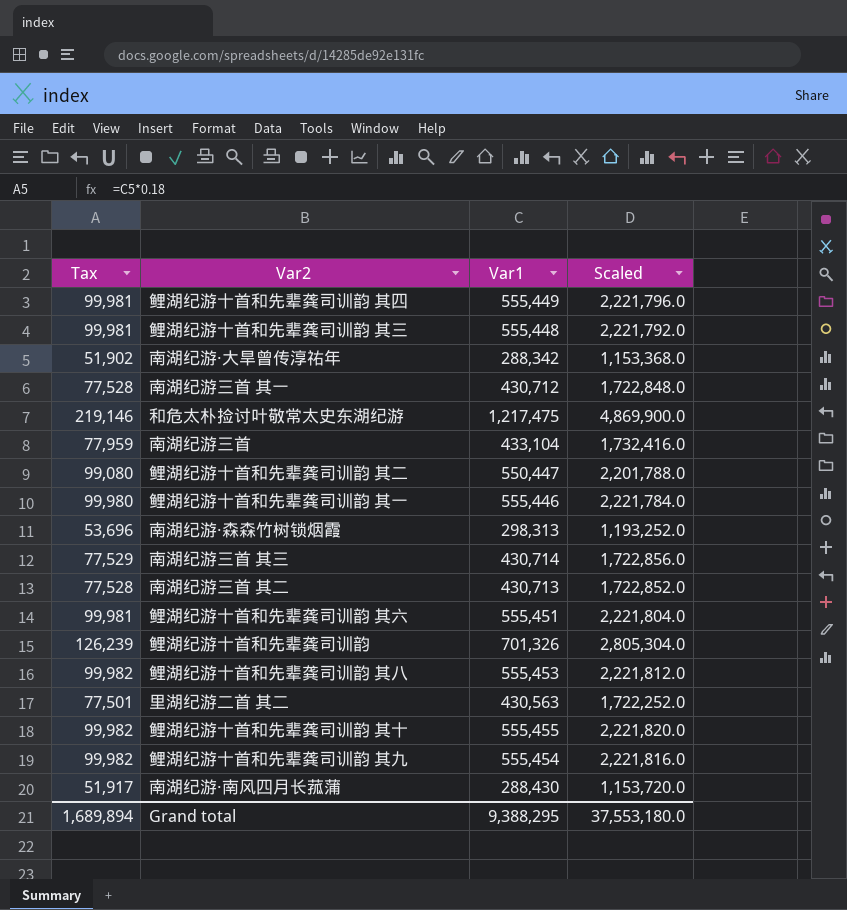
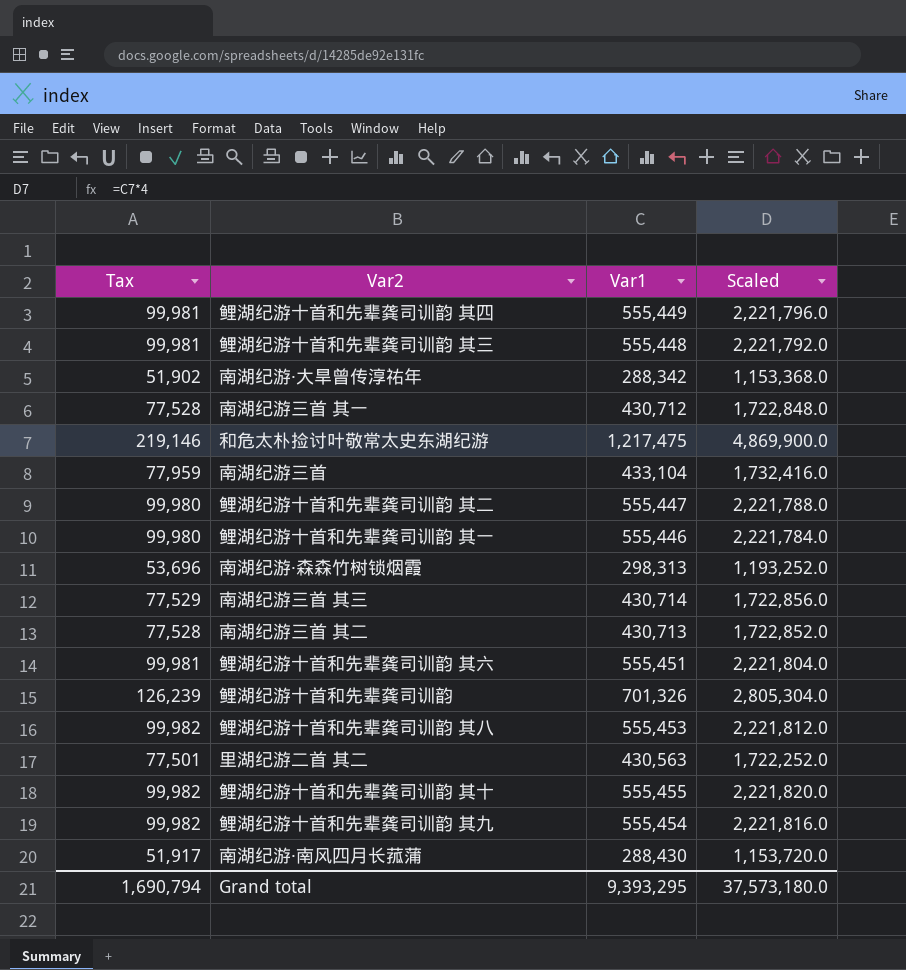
鲤湖纪游十首和先辈龚司训韵 其二 | Tax: 99,080 -> 99,980
鲤湖纪游十首和先辈龚司训韵 其二 | Var1: 550,447 -> 555,447
鲤湖纪游十首和先辈龚司训韵 其二 | Scaled: 2,201,788.0 -> 2,221,788.0
Grand total | Tax: 1,689,894 -> 1,690,794
Grand total | Var1: 9,388,295 -> 9,393,295
Grand total | Scaled: 37,553,180.0 -> 37,573,180.0

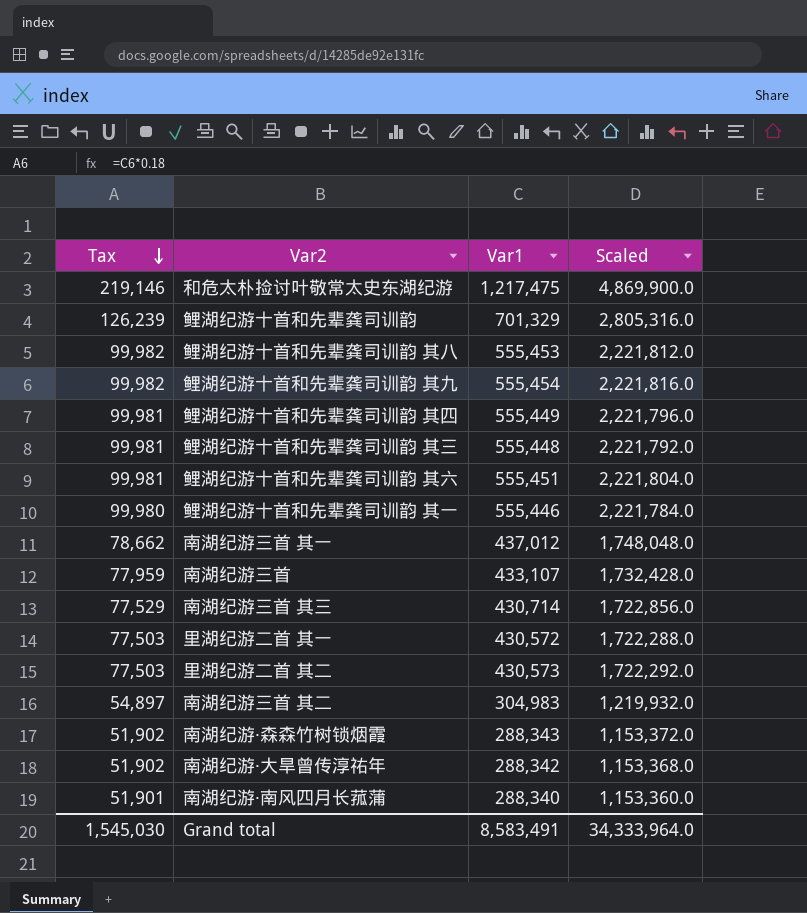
row order: none -> Tax descending
row 鲤湖纪游十首和先辈龚司训韵 其二: 99,980 | 555,447 | 2,221,788.0 -> none
row 鲤湖纪游十首和先辈龚司训韵 其十: 99,982 | 555,455 | 2,221,820.0 -> none
鲤湖纪游十首和先辈龚司训韵 | Var1: 701,326 -> 701,329
鲤湖纪游十首和先辈龚司训韵 | Scaled: 2,805,304.0 -> 2,805,316.0
南湖纪游三首 其一 | Tax: 77,528 -> 78,662
南湖纪游三首 其一 | Var1: 430,712 -> 437,012
南湖纪游三首 其一 | Scaled: 1,722,848.0 -> 1,748,048.0
南湖纪游三首 | Var1: 433,104 -> 433,107
南湖纪游三首 | Scaled: 1,732,416.0 -> 1,732,428.0
row 里湖纪游二首 其一: none -> 77,503 | 430,572 | 1,722,288.0
里湖纪游二首 其二 | Tax: 77,501 -> 77,503
里湖纪游二首 其二 | Var1: 430,563 -> 430,573
里湖纪游二首 其二 | Scaled: 1,722,252.0 -> 1,722,292.0
南湖纪游三首 其二 | Tax: 77,528 -> 54,897
南湖纪游三首 其二 | Var1: 430,713 -> 304,983
南湖纪游三首 其二 | Scaled: 1,722,852.0 -> 1,219,932.0
南湖纪游·森森竹树锁烟霞 | Tax: 53,696 -> 51,902
南湖纪游·森森竹树锁烟霞 | Var1: 298,313 -> 288,343
南湖纪游·森森竹树锁烟霞 | Scaled: 1,193,252.0 -> 1,153,372.0
南湖纪游·南风四月长菰蒲 | Tax: 51,917 -> 51,901
南湖纪游·南风四月长菰蒲 | Var1: 288,430 -> 288,340
南湖纪游·南风四月长菰蒲 | Scaled: 1,153,720.0 -> 1,153,360.0
Grand total | Tax: 1,690,794 -> 1,545,030
Grand total | Var1: 9,393,295 -> 8,583,491
Grand total | Scaled: 37,573,180.0 -> 34,333,964.0

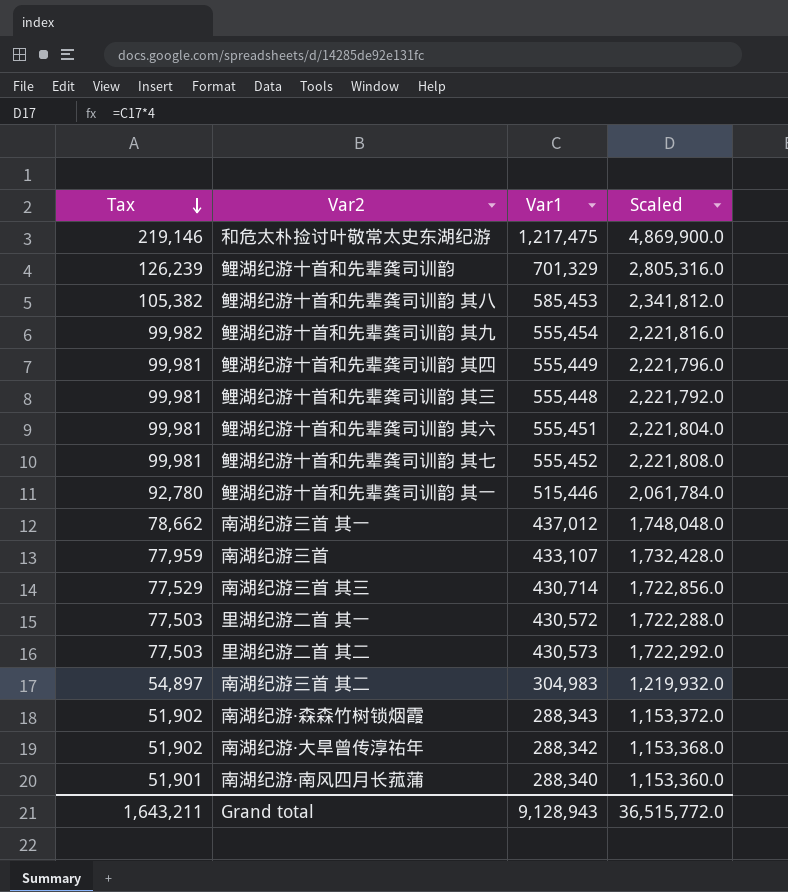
鲤湖纪游十首和先辈龚司训韵 其八 | Tax: 99,982 -> 105,382
鲤湖纪游十首和先辈龚司训韵 其八 | Var1: 555,453 -> 585,453
鲤湖纪游十首和先辈龚司训韵 其八 | Scaled: 2,221,812.0 -> 2,341,812.0
row 鲤湖纪游十首和先辈龚司训韵 其七: none -> 99,981 | 555,452 | 2,221,808.0
鲤湖纪游十首和先辈龚司训韵 其一 | Tax: 99,980 -> 92,780
鲤湖纪游十首和先辈龚司训韵 其一 | Var1: 555,446 -> 515,446
鲤湖纪游十首和先辈龚司训韵 其一 | Scaled: 2,221,784.0 -> 2,061,784.0
Grand total | Tax: 1,545,030 -> 1,643,211
Grand total | Var1: 8,583,491 -> 9,128,943
Grand total | Scaled: 34,333,964.0 -> 36,515,772.0

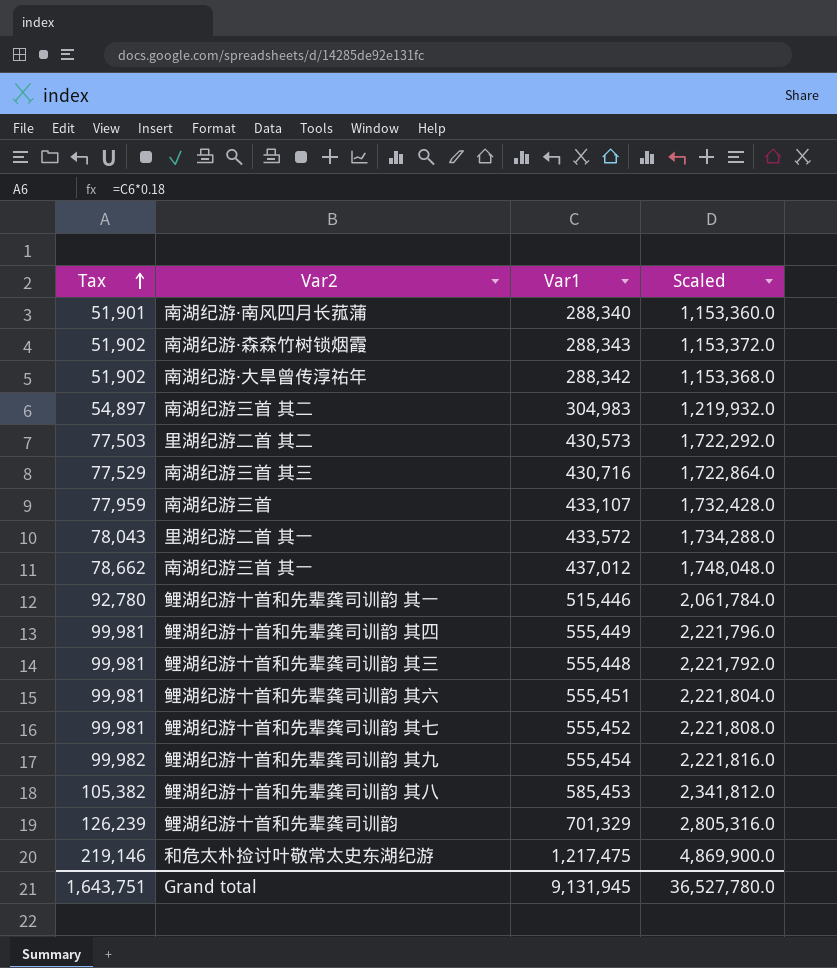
row order: Tax descending -> Tax ascending
南湖纪游三首 其三 | Var1: 430,714 -> 430,716
南湖纪游三首 其三 | Scaled: 1,722,856.0 -> 1,722,864.0
里湖纪游二首 其一 | Tax: 77,503 -> 78,043
里湖纪游二首 其一 | Var1: 430,572 -> 433,572
里湖纪游二首 其一 | Scaled: 1,722,288.0 -> 1,734,288.0
Grand total | Tax: 1,643,211 -> 1,643,751
Grand total | Var1: 9,128,943 -> 9,131,945
Grand total | Scaled: 36,515,772.0 -> 36,527,780.0

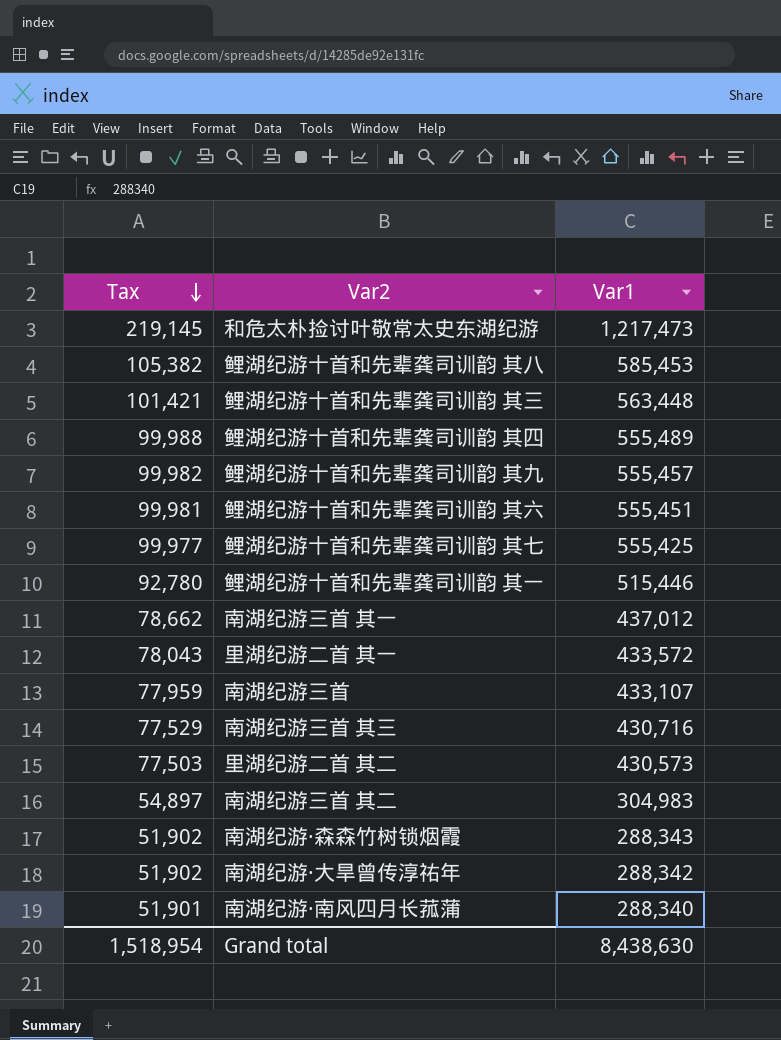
row order: Tax ascending -> Tax descending
column Scaled | formula: [Var1] * 4 -> none
row 鲤湖纪游十首和先辈龚司训韵: 126,239 | 701,329 | 2,805,316.0 -> none
和危太朴捡讨叶敬常太史东湖纪游 | Tax: 219,146 -> 219,145
和危太朴捡讨叶敬常太史东湖纪游 | Var1: 1,217,475 -> 1,217,473
鲤湖纪游十首和先辈龚司训韵 其三 | Tax: 99,981 -> 101,421
鲤湖纪游十首和先辈龚司训韵 其三 | Var1: 555,448 -> 563,448
鲤湖纪游十首和先辈龚司训韵 其四 | Tax: 99,981 -> 99,988
鲤湖纪游十首和先辈龚司训韵 其四 | Var1: 555,449 -> 555,489
鲤湖纪游十首和先辈龚司训韵 其九 | Var1: 555,454 -> 555,457
鲤湖纪游十首和先辈龚司训韵 其七 | Tax: 99,981 -> 99,977
鲤湖纪游十首和先辈龚司训韵 其七 | Var1: 555,452 -> 555,425
Grand total | Tax: 1,643,751 -> 1,518,954
Grand total | Var1: 9,131,945 -> 8,438,630

